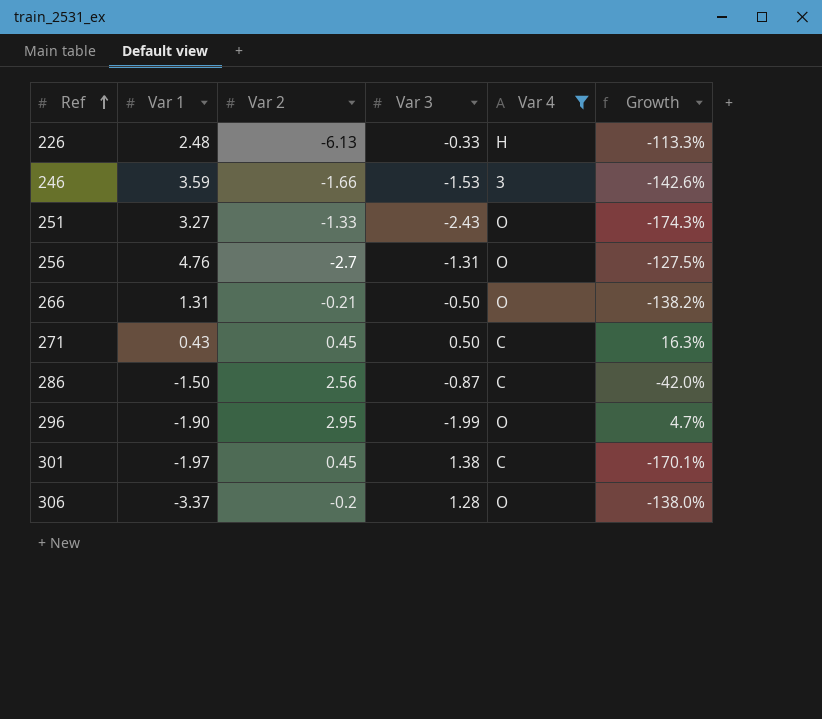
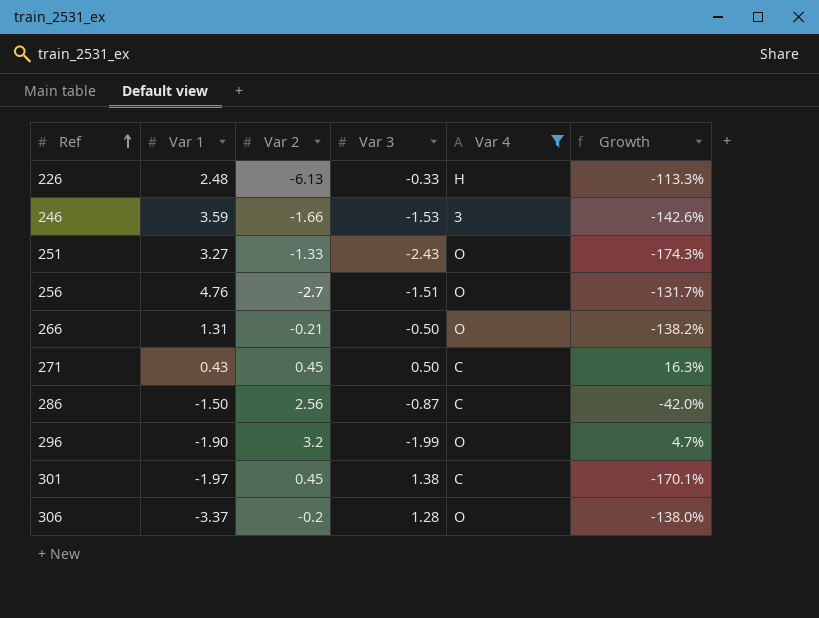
256 | Var 3: -1.31 -> -1.51
256 | Growth: -127.5% -> -131.7%
296 | Var 2: 2.95 -> 3.2

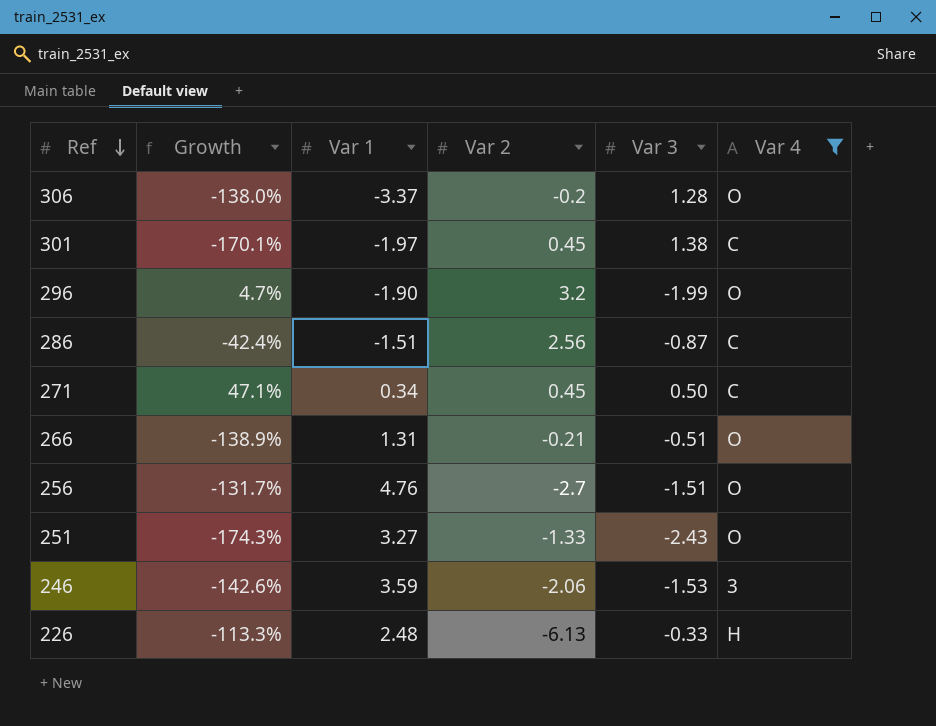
row order: Ref ascending -> Ref descending
column Growth | position: 6 -> 2
286 | Growth: -42.0% -> -42.4%
286 | Var 1: -1.50 -> -1.51
271 | Growth: 16.3% -> 47.1%
271 | Var 1: 0.43 -> 0.34
266 | Growth: -138.2% -> -138.9%
266 | Var 3: -0.50 -> -0.51
246 | Var 2: -1.66 -> -2.06

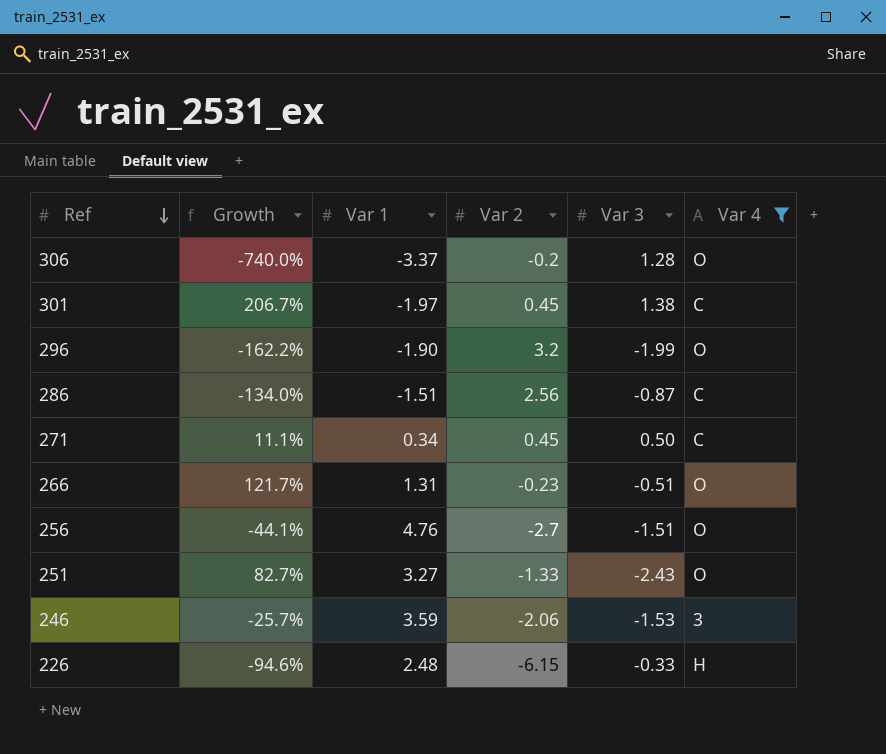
column Growth | formula: ([Var 3] - [Var 1]) / [Var 1] -> ([Var 3] - [Var 2]) / [Var 2]
266 | Var 2: -0.21 -> -0.23
226 | Var 2: -6.13 -> -6.15

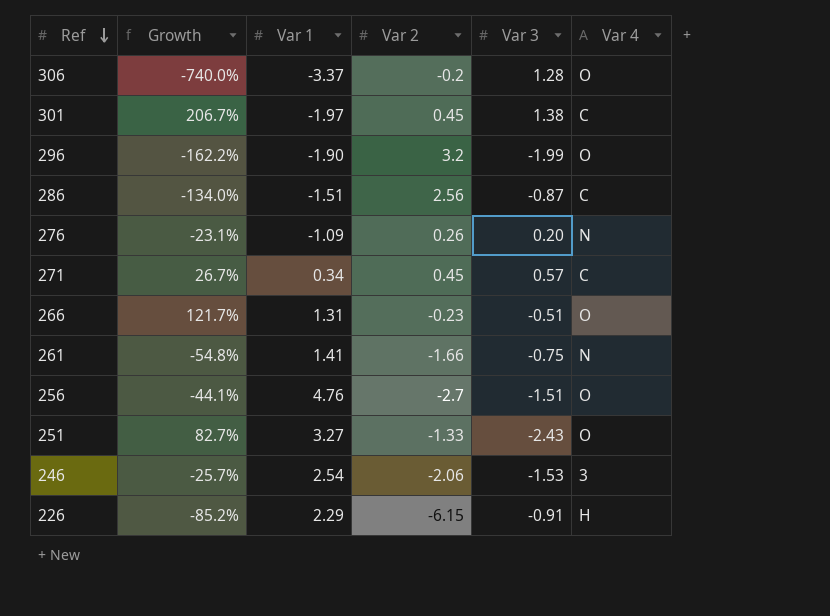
filter: Var 4 != N -> none
271 | Growth: 11.1% -> 26.7%
271 | Var 3: 0.50 -> 0.57
246 | Var 1: 3.59 -> 2.54
226 | Growth: -94.6% -> -85.2%
226 | Var 1: 2.48 -> 2.29
226 | Var 3: -0.33 -> -0.91

